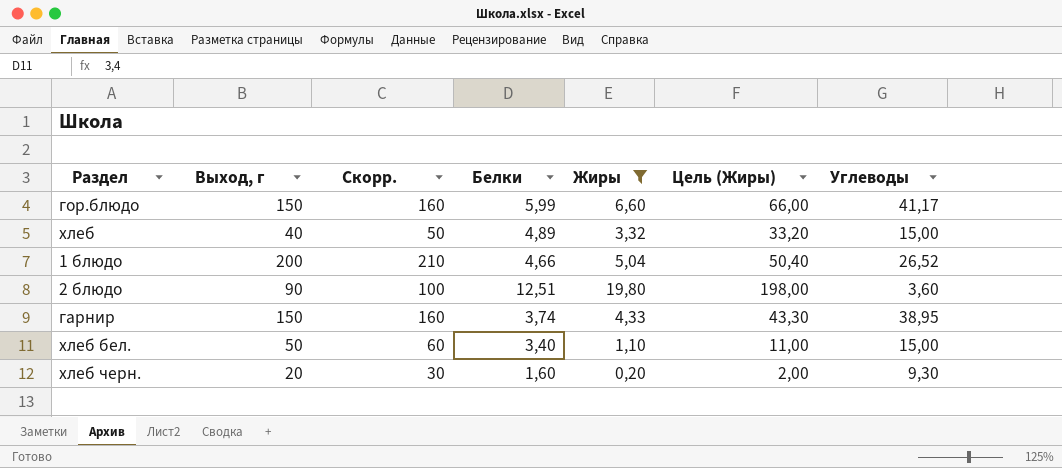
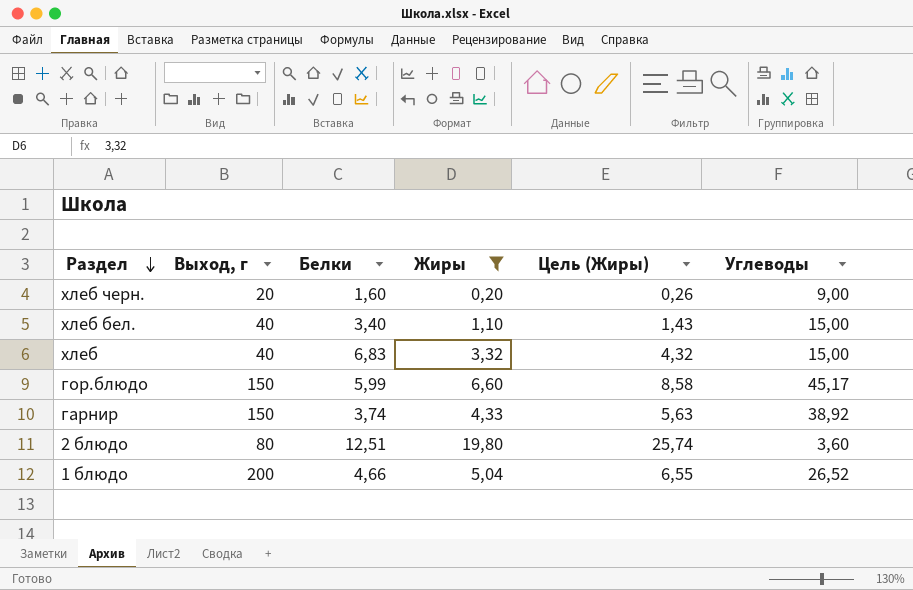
row order: none -> Раздел descending
column Скорр. | formula: [Выход, г] + 10 -> none
column Цель (Жиры) | formula: [Жиры] * 10 -> [Жиры] * 1,3
хлеб черн. | Углеводы: 9,30 -> 9,00
хлеб бел. | Выход, г: 50 -> 40
хлеб | Белки: 4,89 -> 6,83
гор.блюдо | Углеводы: 41,17 -> 45,17
гарнир | Углеводы: 38,95 -> 38,92
2 блюдо | Выход, г: 90 -> 80

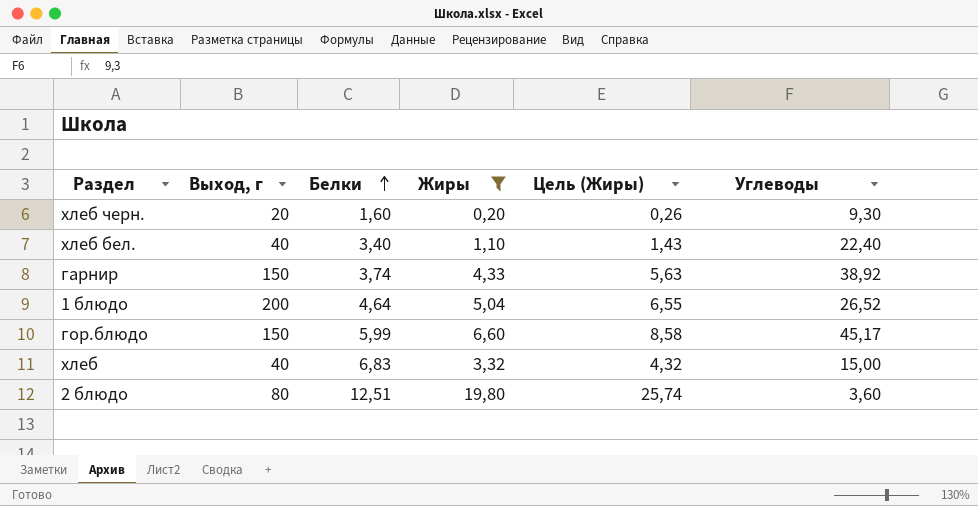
row order: Раздел descending -> Белки ascending
хлеб черн. | Углеводы: 9,00 -> 9,30
хлеб бел. | Углеводы: 15,00 -> 22,40
1 блюдо | Белки: 4,66 -> 4,64

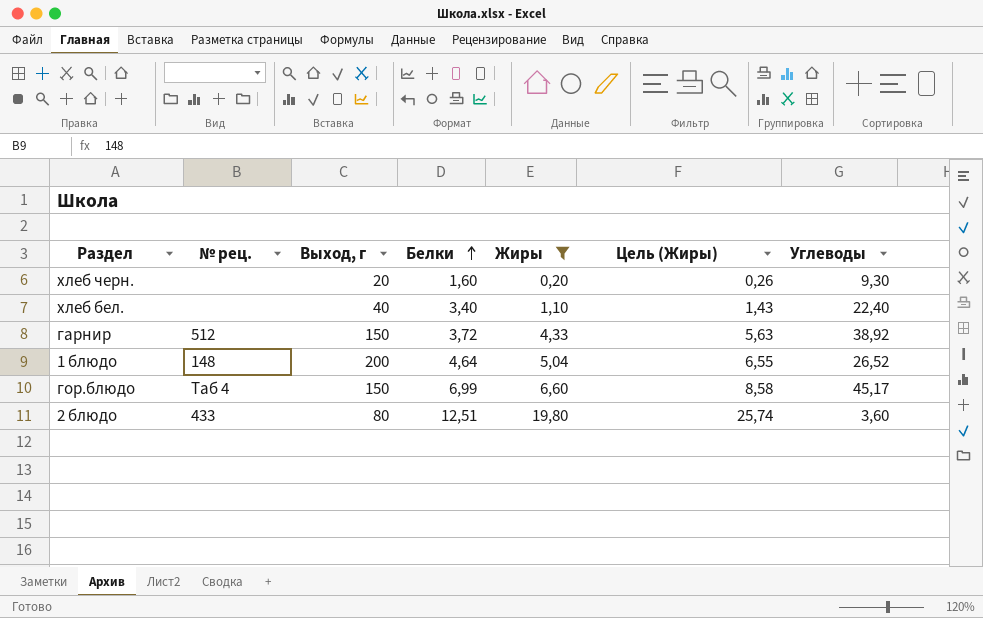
column № рец. | position: none -> 2
row хлеб: 40 | 6,83 | 3,32 | 4,32 | 15,00 -> none
гарнир | Белки: 3,74 -> 3,72
гор.блюдо | Белки: 5,99 -> 6,99

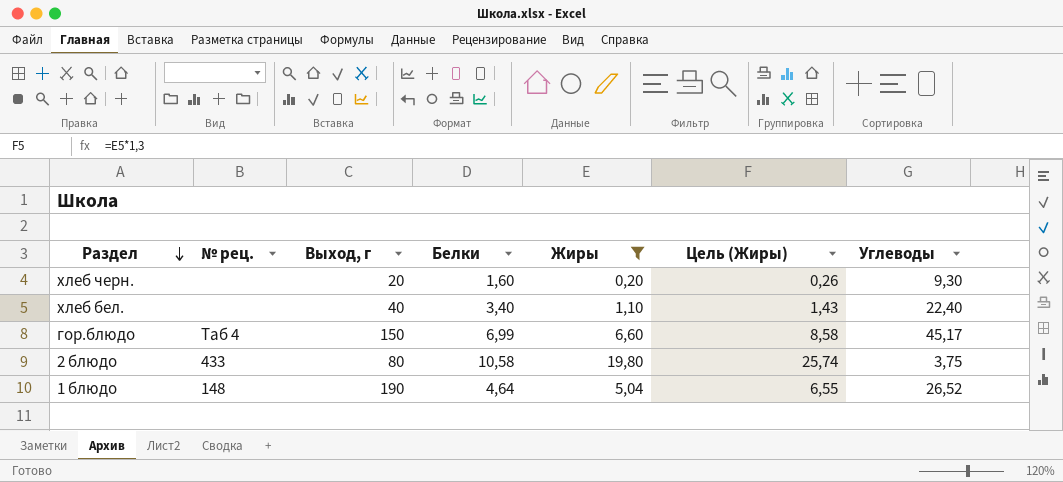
row order: Белки ascending -> Раздел descending
row гарнир: 512 | 150 | 3,72 | 4,33 | 5,63 | 38,92 -> none
2 блюдо | Белки: 12,51 -> 10,58
2 блюдо | Углеводы: 3,60 -> 3,75
1 блюдо | Выход, г: 200 -> 190

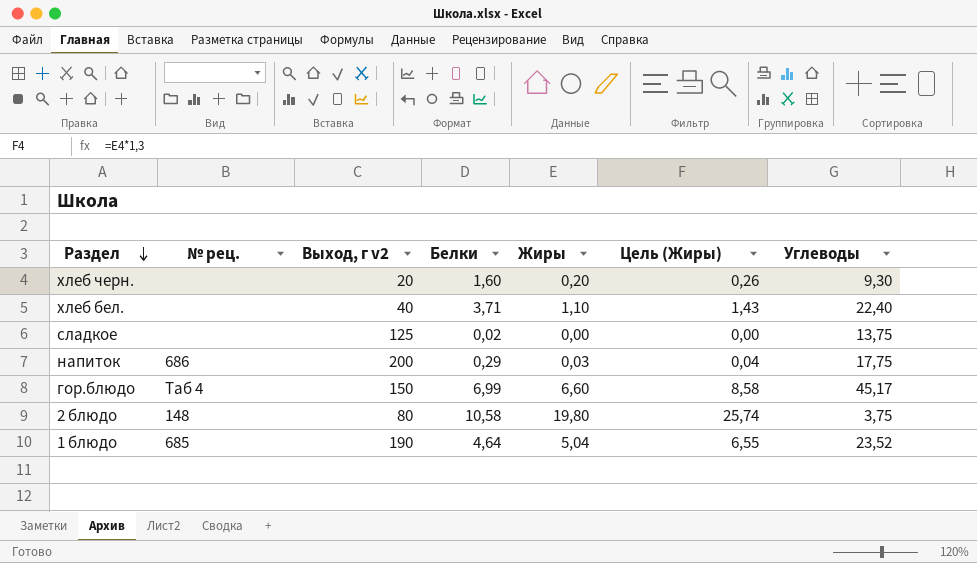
filter: Жиры >= 0,20 -> none
column name: Выход, г -> Выход, г v2
хлеб бел. | Белки: 3,40 -> 3,71
2 блюдо | № рец.: 433 -> 148
1 блюдо | № рец.: 148 -> 685
1 блюдо | Углеводы: 26,52 -> 23,52

